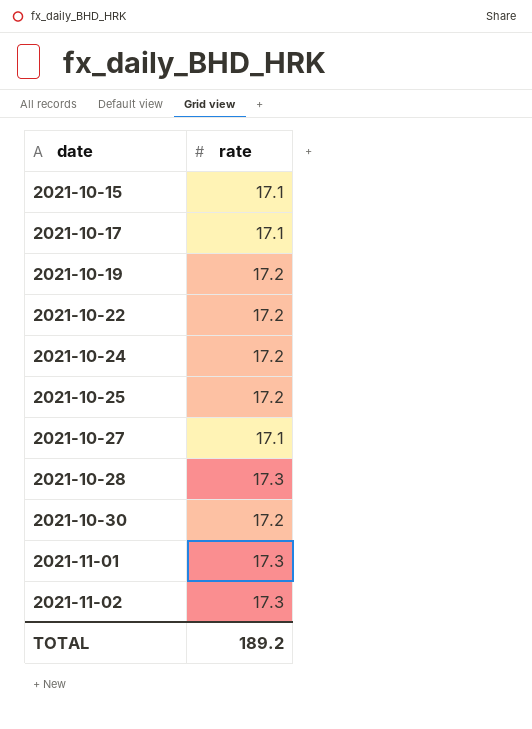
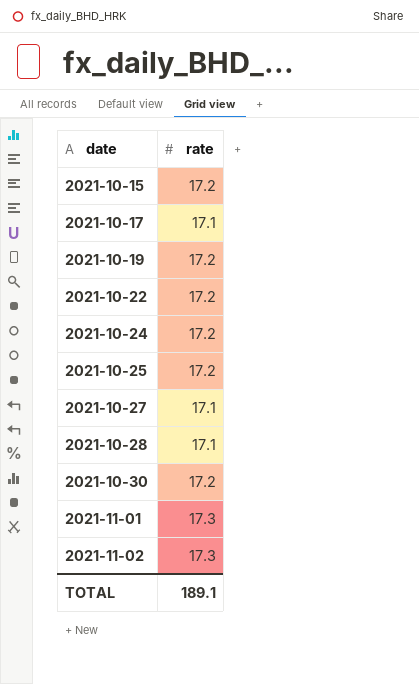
2021-10-15 | rate: 17.1 -> 17.2
2021-10-28 | rate: 17.3 -> 17.1
TOTAL | rate: 189.2 -> 189.1

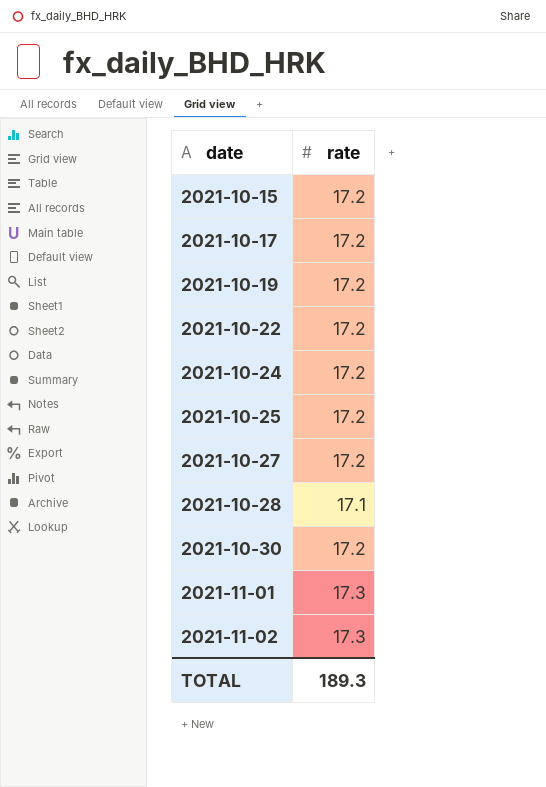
2021-10-17 | rate: 17.1 -> 17.2
2021-10-27 | rate: 17.1 -> 17.2
TOTAL | rate: 189.1 -> 189.3

